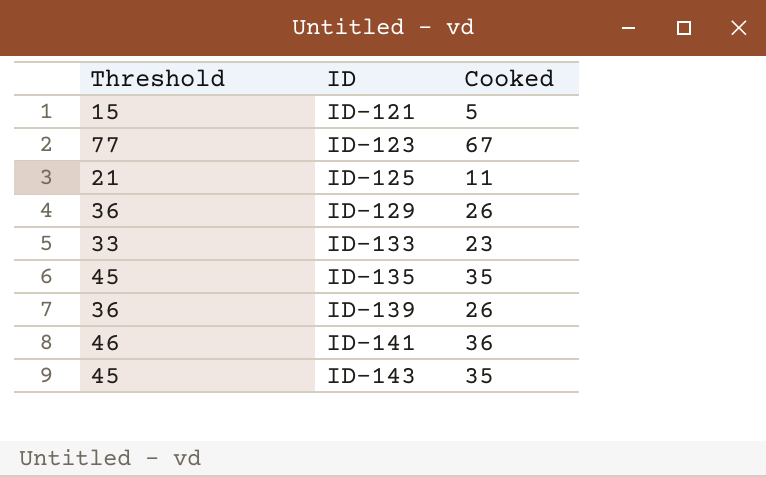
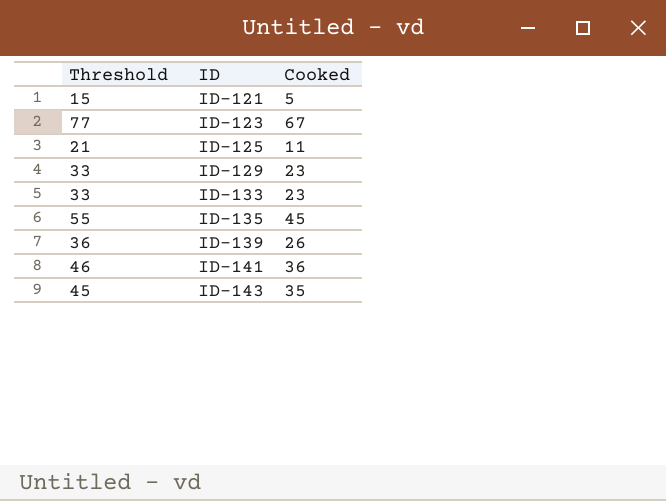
ID-129 | Threshold: 36 -> 33
ID-129 | Cooked: 26 -> 23
ID-135 | Threshold: 45 -> 55
ID-135 | Cooked: 35 -> 45

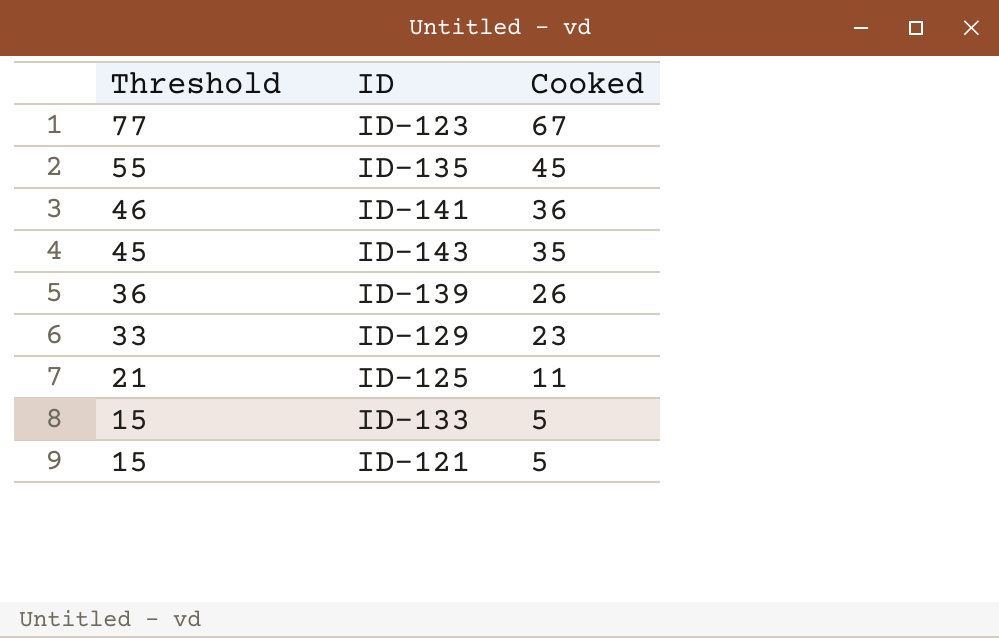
row order: ID ascending -> Threshold descending
ID-133 | Threshold: 33 -> 15
ID-133 | Cooked: 23 -> 5

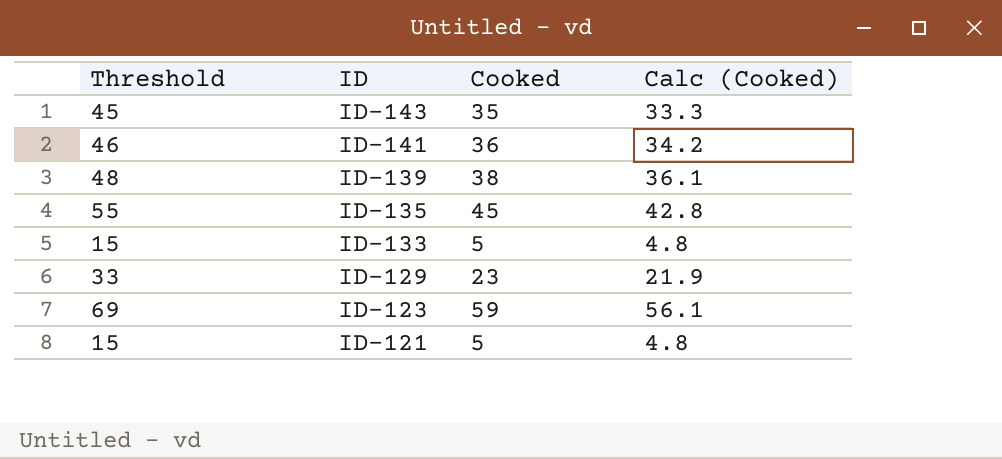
row order: Threshold descending -> ID descending
column Calc (Cooked) | formula: none -> [Cooked] * 0.95
row ID-125: 21 | 11 -> none
ID-139 | Threshold: 36 -> 48
ID-139 | Cooked: 26 -> 38
ID-123 | Threshold: 77 -> 69
ID-123 | Cooked: 67 -> 59

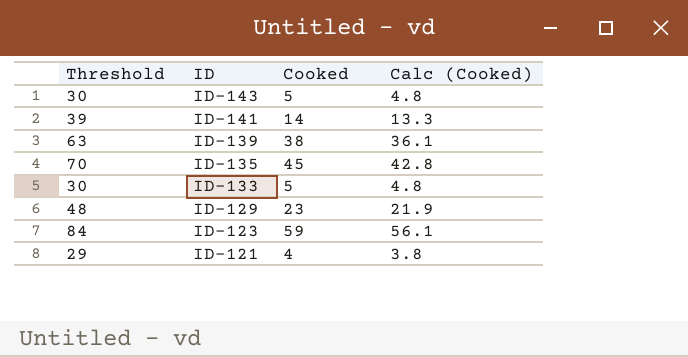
column Threshold | formula: [Cooked] + 10 -> [Cooked] + 25
ID-143 | Cooked: 35 -> 5
ID-143 | Calc (Cooked): 33.3 -> 4.8
ID-141 | Cooked: 36 -> 14
ID-141 | Calc (Cooked): 34.2 -> 13.3
ID-121 | Cooked: 5 -> 4
ID-121 | Calc (Cooked): 4.8 -> 3.8

